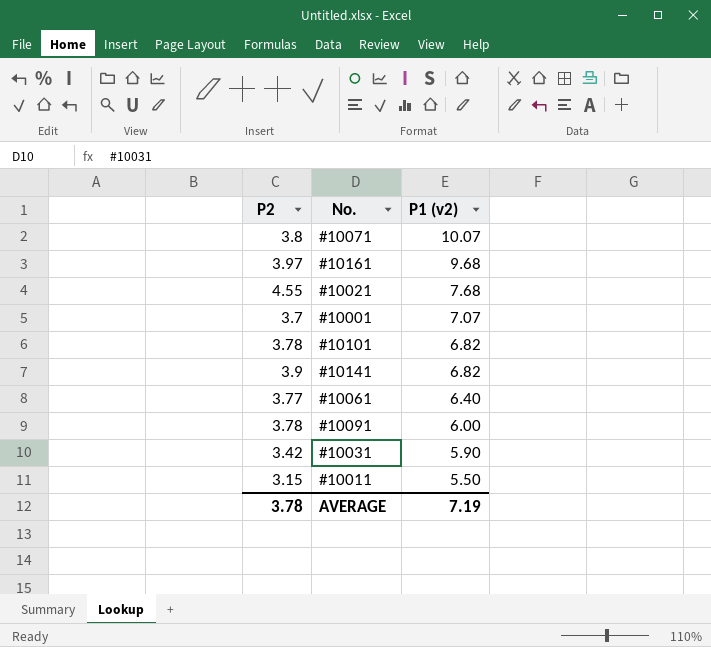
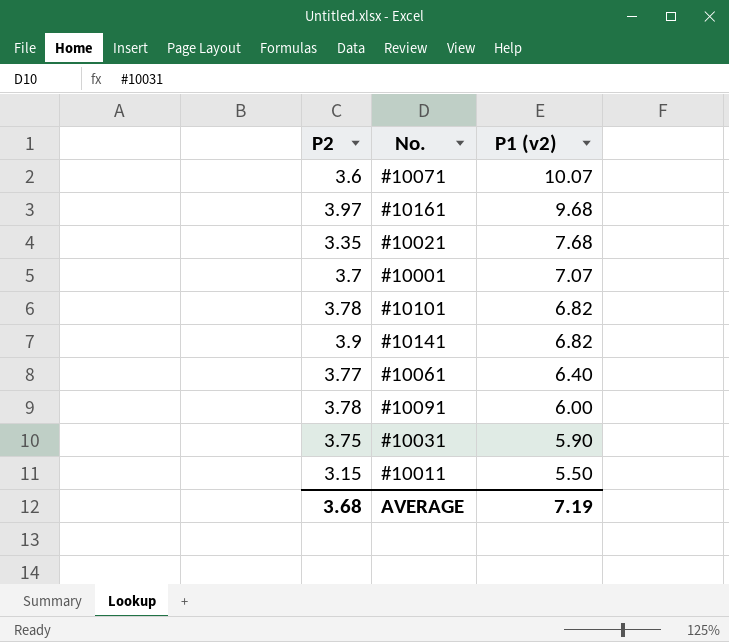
#10071 | P2: 3.8 -> 3.6
#10021 | P2: 4.55 -> 3.35
#10031 | P2: 3.42 -> 3.75
AVERAGE | P2: 3.78 -> 3.68

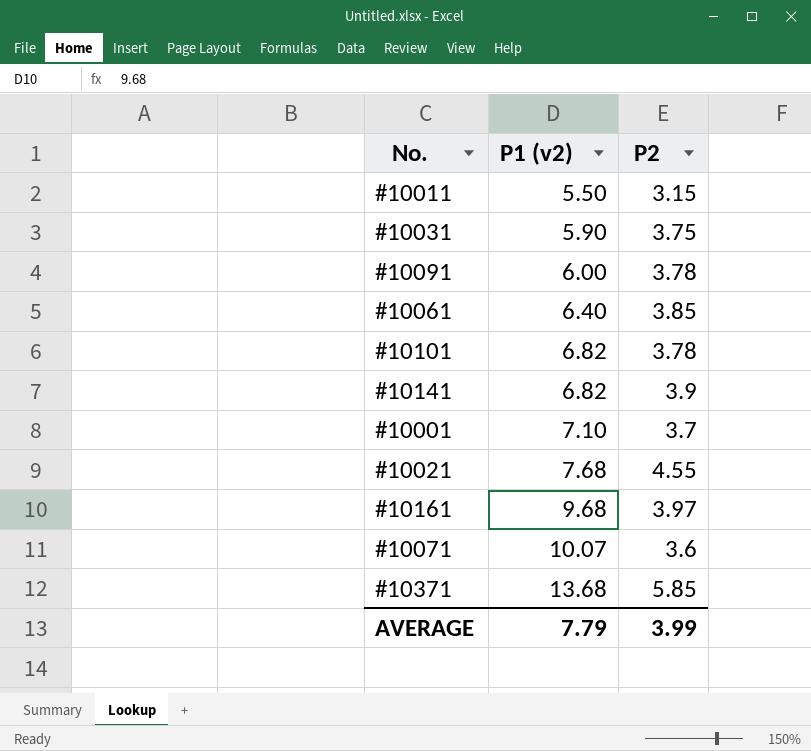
row order: P1 (v2) descending -> P1 (v2) ascending
column P2 | position: 1 -> 3
#10061 | P2: 3.77 -> 3.85
#10001 | P1 (v2): 7.07 -> 7.10
#10021 | P2: 3.35 -> 4.55
row #10371: none -> 13.68 | 5.85
AVERAGE | P1 (v2): 7.19 -> 7.79
AVERAGE | P2: 3.68 -> 3.99

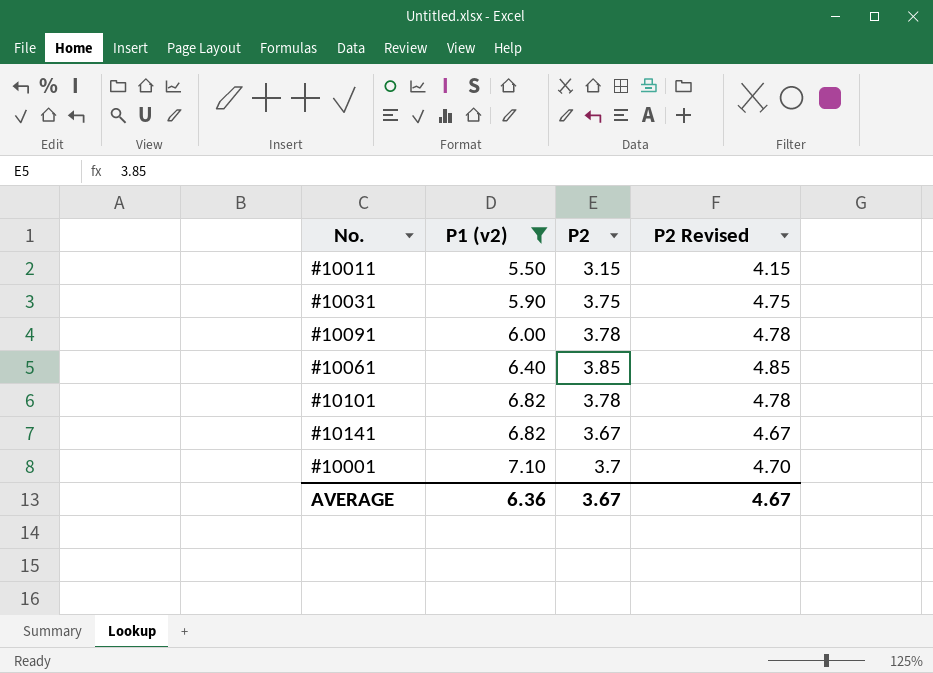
filter: none -> P1 (v2) <= 7.10
column P2 Revised | formula: none -> [P2] + 1
#10141 | P2: 3.9 -> 3.67
AVERAGE | P1 (v2): 7.79 -> 6.36
AVERAGE | P2: 3.99 -> 3.67

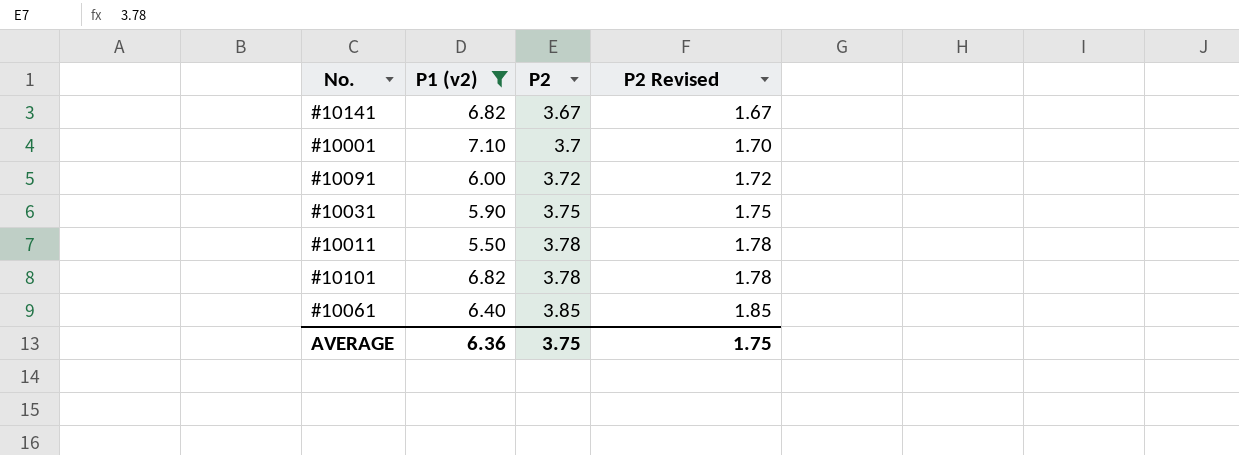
row order: P1 (v2) ascending -> P2 ascending
column P2 Revised | formula: [P2] + 1 -> [P2] - 2
#10091 | P2: 3.78 -> 3.72
#10011 | P2: 3.15 -> 3.78
AVERAGE | P2: 3.67 -> 3.75
AVERAGE | P2 Revised: 4.67 -> 1.75

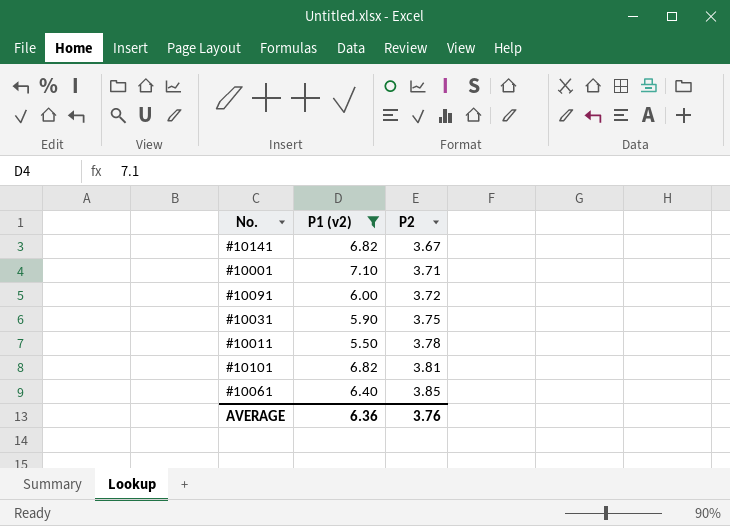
column P2 Revised | formula: [P2] - 2 -> none
#10001 | P2: 3.7 -> 3.71
#10101 | P2: 3.78 -> 3.81
AVERAGE | P2: 3.75 -> 3.76

